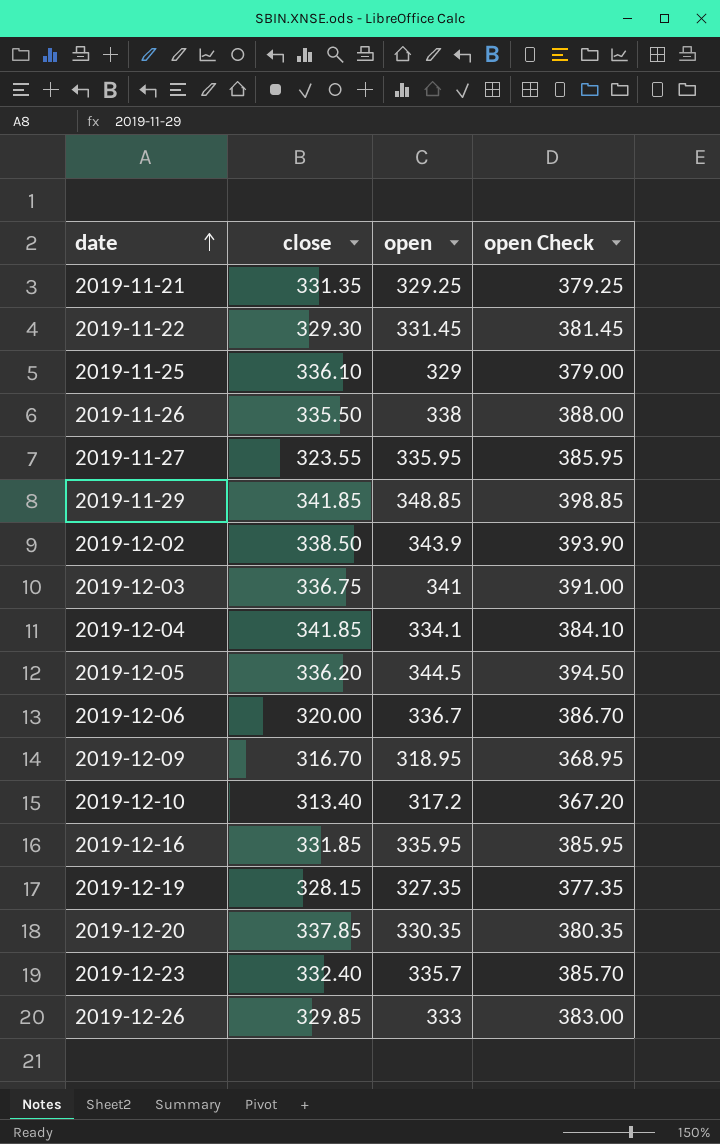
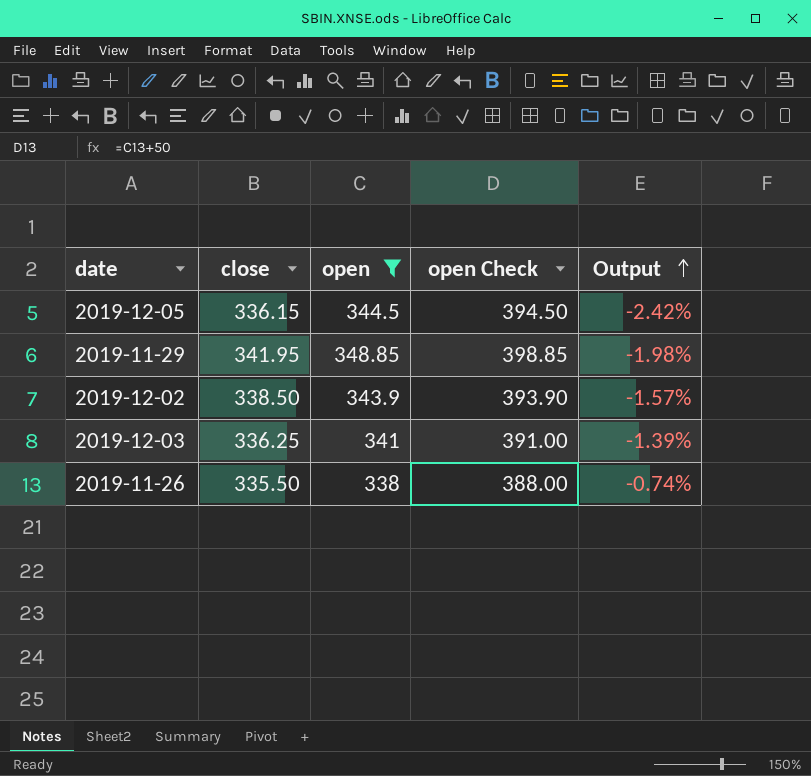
filter: none -> open >= 338
row order: date ascending -> Output ascending
column Output | formula: none -> ([close] - [open]) / [open]
2019-12-05 | close: 336.20 -> 336.15
2019-11-29 | close: 341.85 -> 341.95
2019-12-03 | close: 336.75 -> 336.25

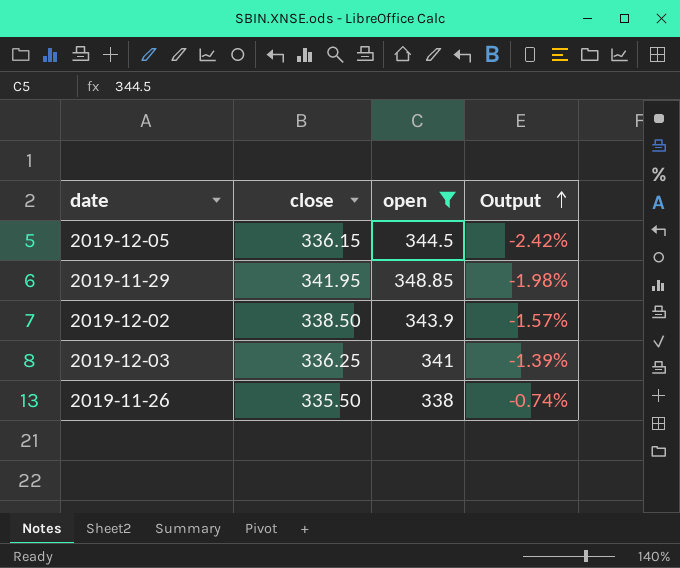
column open Check | formula: [open] + 50 -> none

